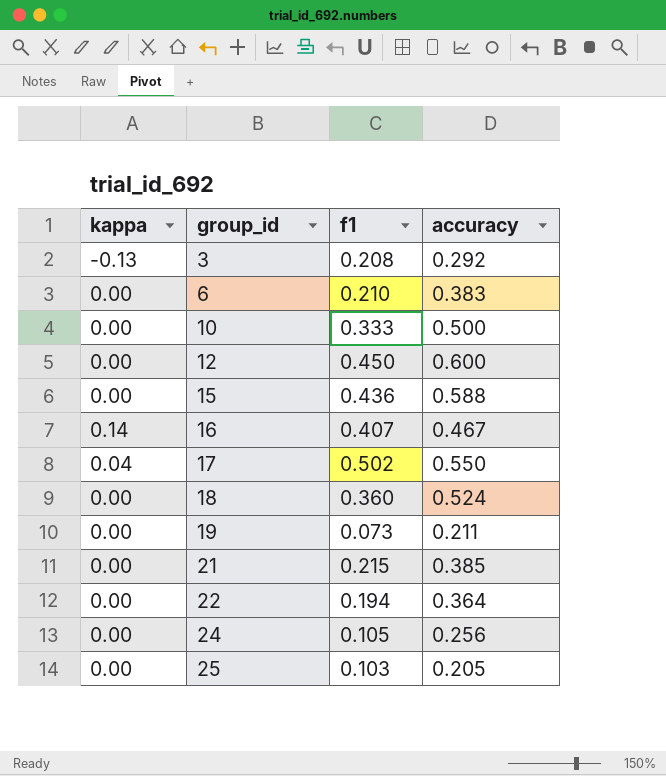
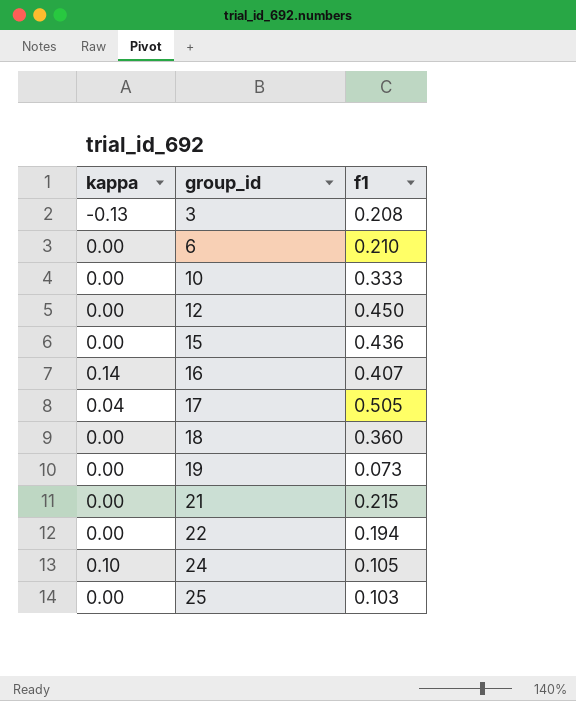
column accuracy | position: 4 -> none
17 | f1: 0.502 -> 0.505
24 | kappa: 0.00 -> 0.10

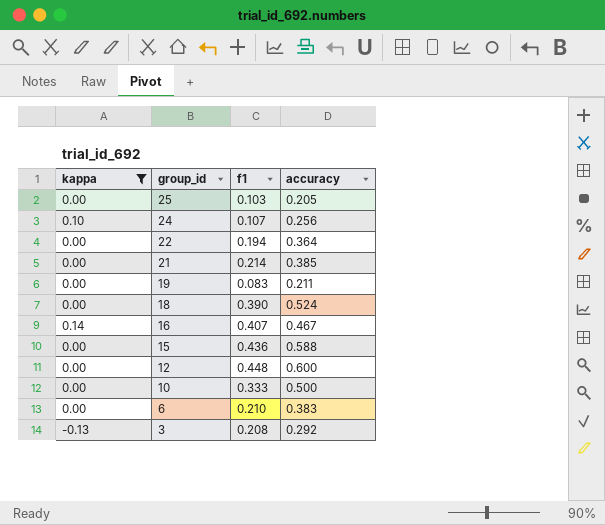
filter: none -> kappa != 0.04
row order: group_id ascending -> group_id descending
column accuracy | position: none -> 4
24 | f1: 0.105 -> 0.107
21 | f1: 0.215 -> 0.214
19 | f1: 0.073 -> 0.083
18 | f1: 0.360 -> 0.390
12 | f1: 0.450 -> 0.448

